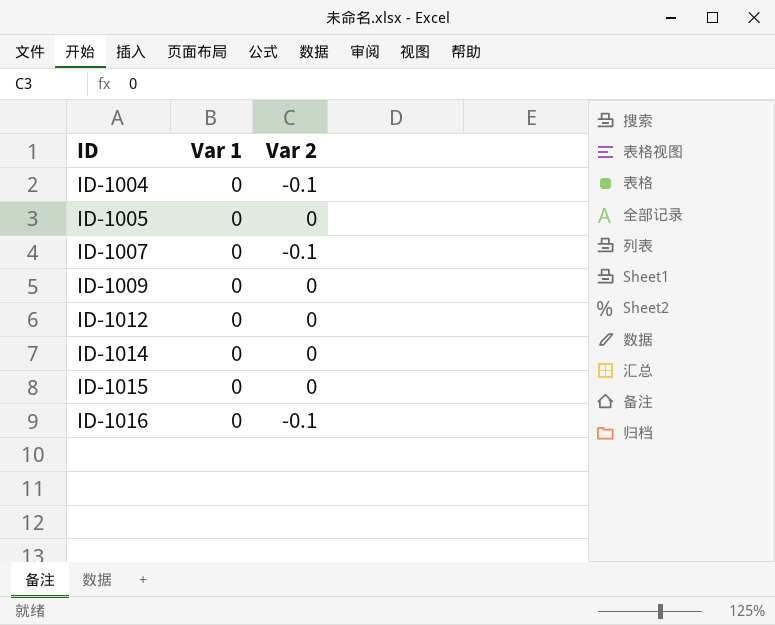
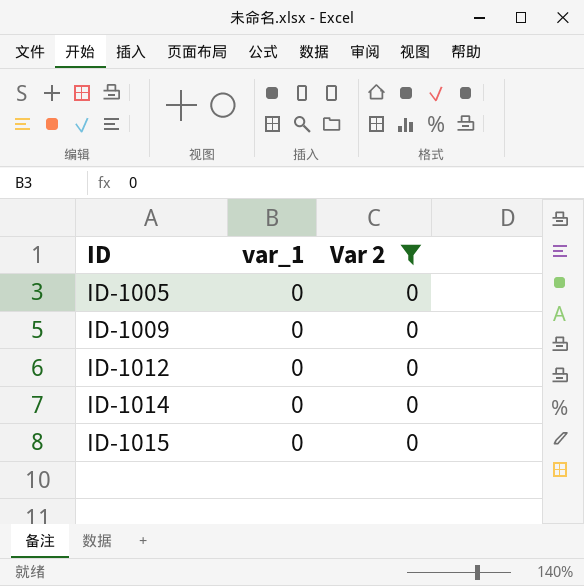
filter: none -> Var 2 = 0
column name: Var 1 -> var_1

